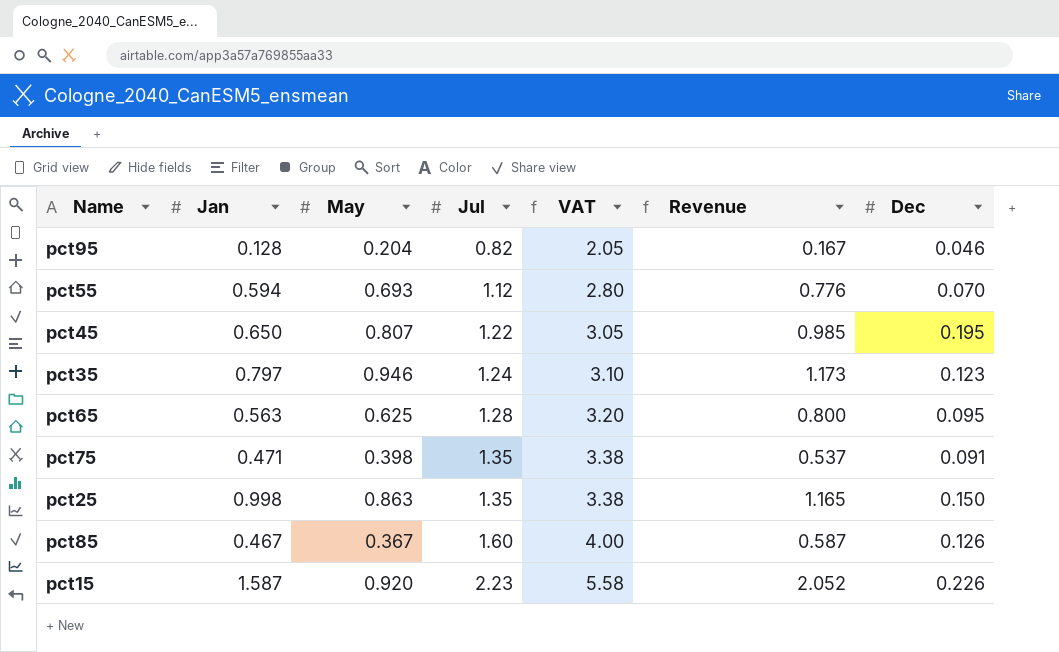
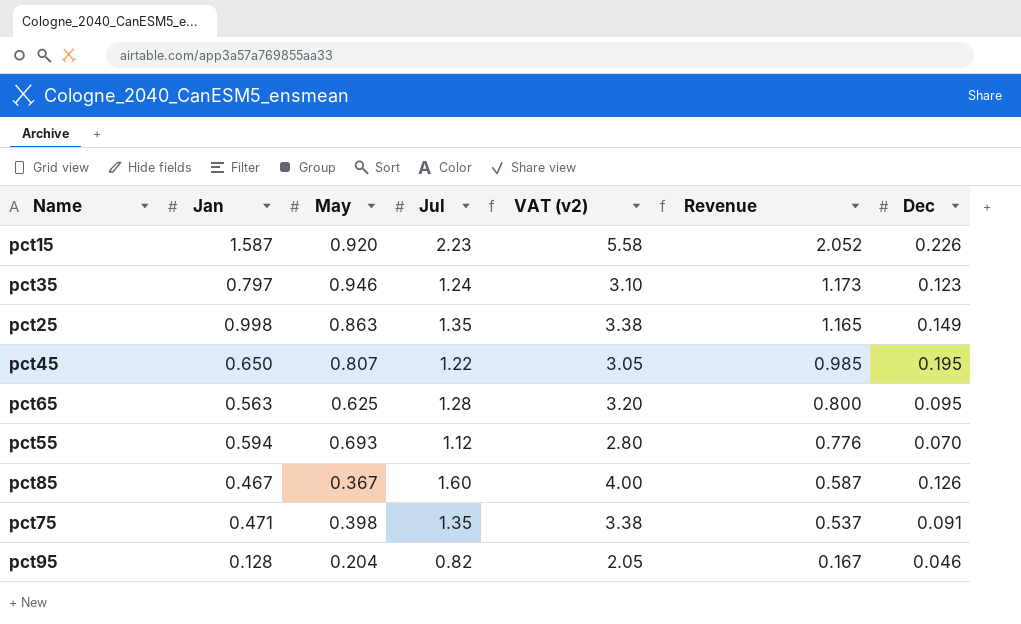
row order: Jul ascending -> Revenue descending
column name: VAT -> VAT (v2)
pct25 | Dec: 0.150 -> 0.149

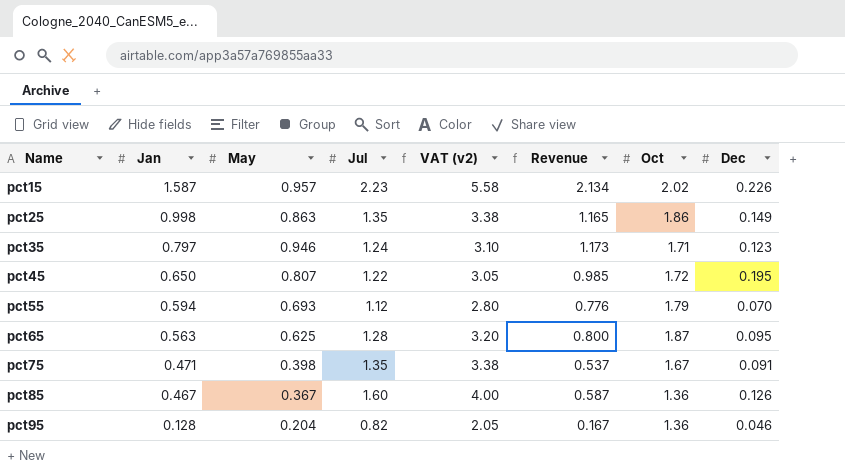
row order: Revenue descending -> Name ascending
column Oct | position: none -> 7
pct15 | May: 0.920 -> 0.957
pct15 | Revenue: 2.052 -> 2.134

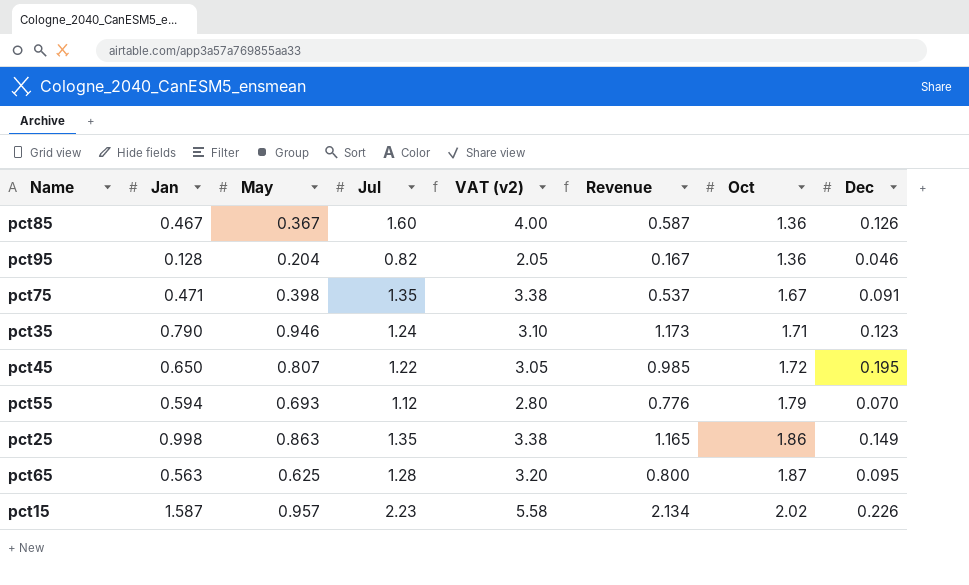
row order: Name ascending -> Oct ascending
pct35 | Jan: 0.797 -> 0.790

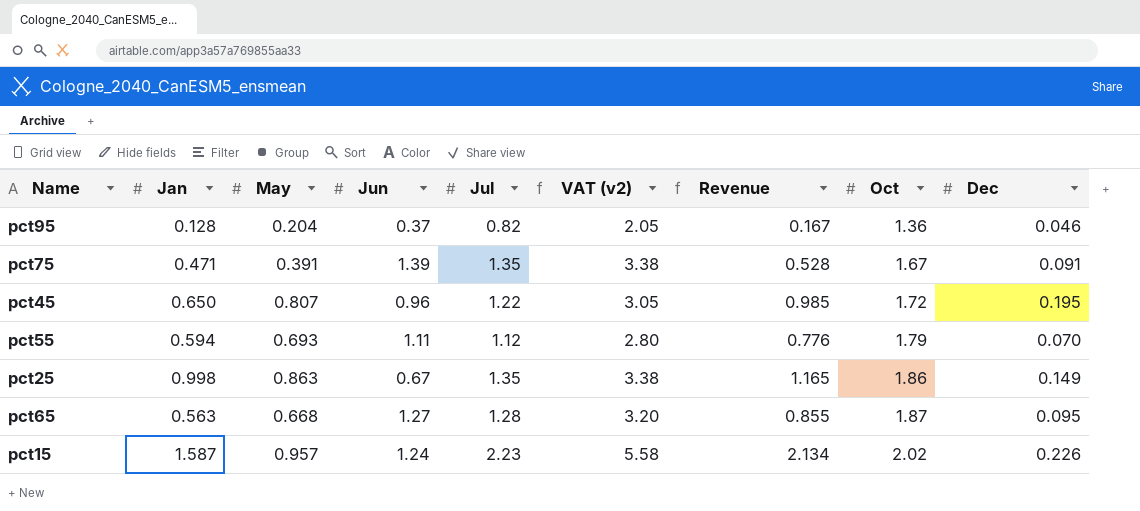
column Jun | position: none -> 4
row pct85: 0.467 | 0.367 | 1.60 | 4.00 | 0.587 | 1.36 | 0.126 -> none
row pct35: 0.790 | 0.946 | 1.24 | 3.10 | 1.173 | 1.71 | 0.123 -> none
pct75 | May: 0.398 -> 0.391
pct75 | Revenue: 0.537 -> 0.528
pct65 | May: 0.625 -> 0.668
pct65 | Revenue: 0.800 -> 0.855

